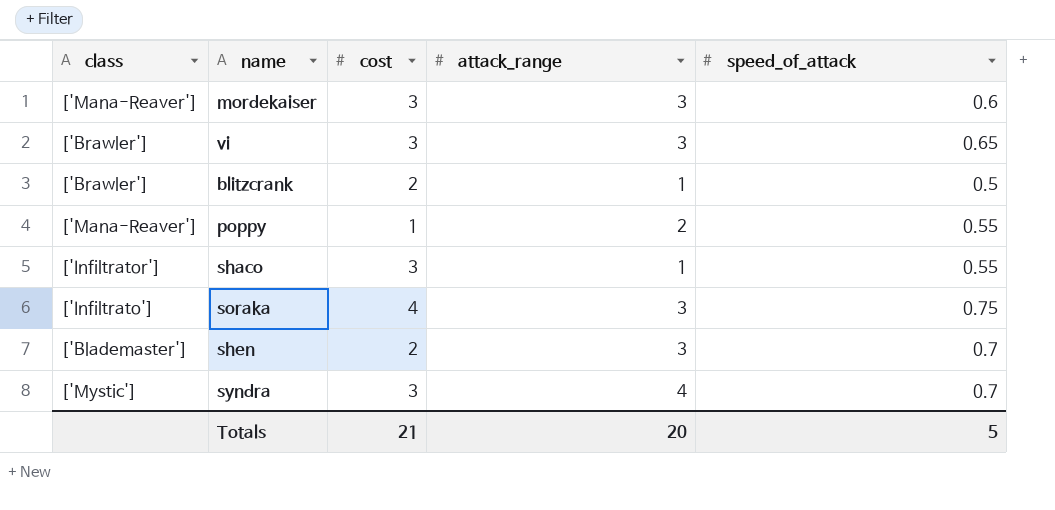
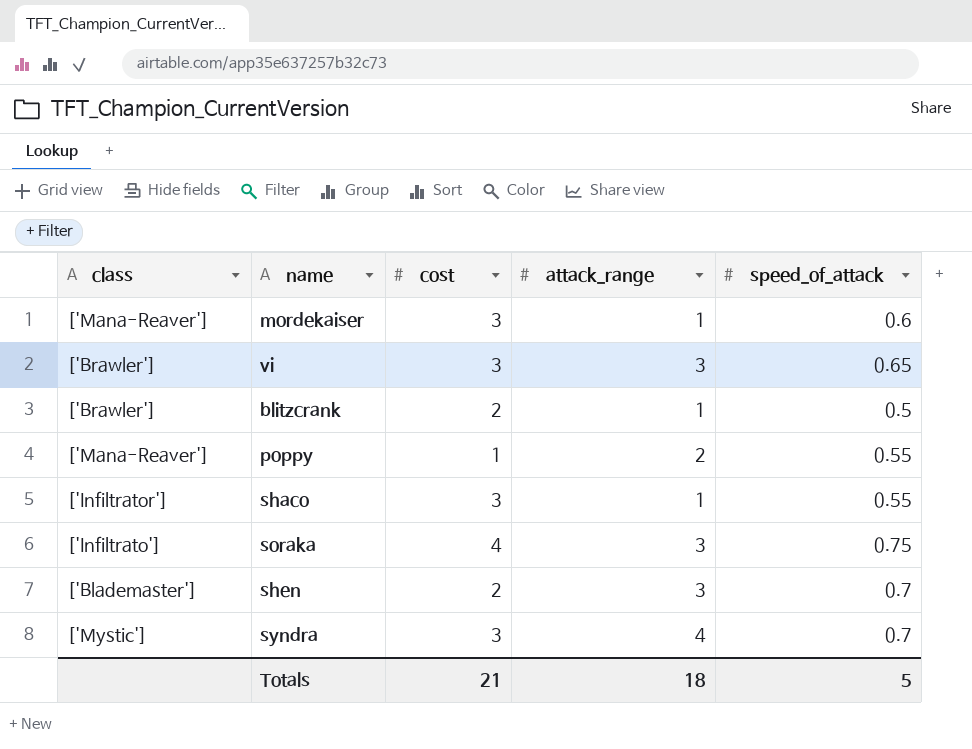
mordekaiser | attack_range: 3 -> 1
Totals | attack_range: 20 -> 18

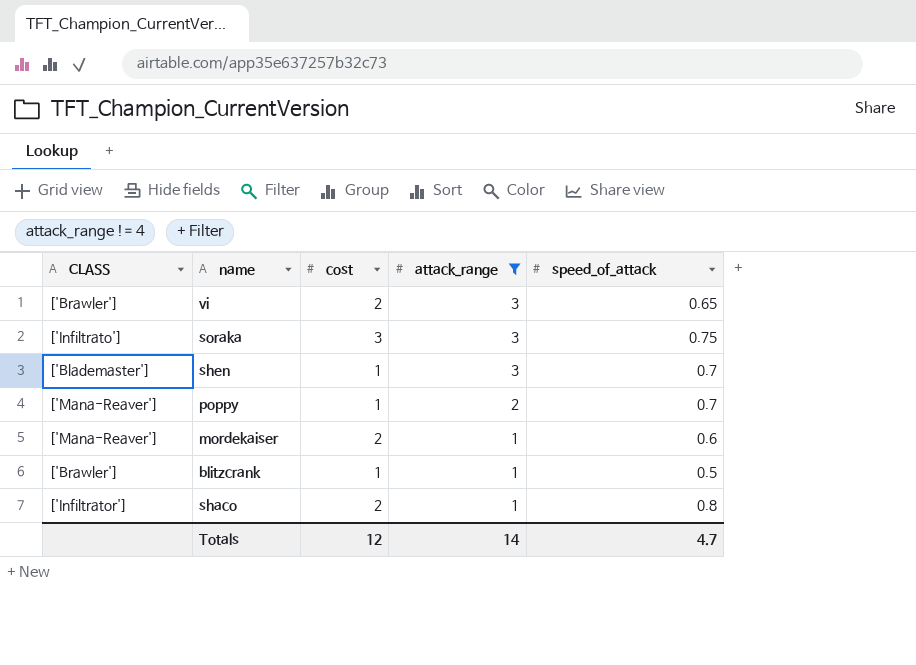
filter: none -> attack_range != 4
row order: none -> attack_range descending
column name: class -> CLASS
vi | cost: 3 -> 2
soraka | cost: 4 -> 3
shen | cost: 2 -> 1
poppy | speed_of_attack: 0.55 -> 0.7
mordekaiser | cost: 3 -> 2
blitzcrank | cost: 2 -> 1
shaco | cost: 3 -> 2
shaco | speed_of_attack: 0.55 -> 0.8
Totals | cost: 21 -> 12
Totals | attack_range: 18 -> 14
Totals | speed_of_attack: 5 -> 4.7

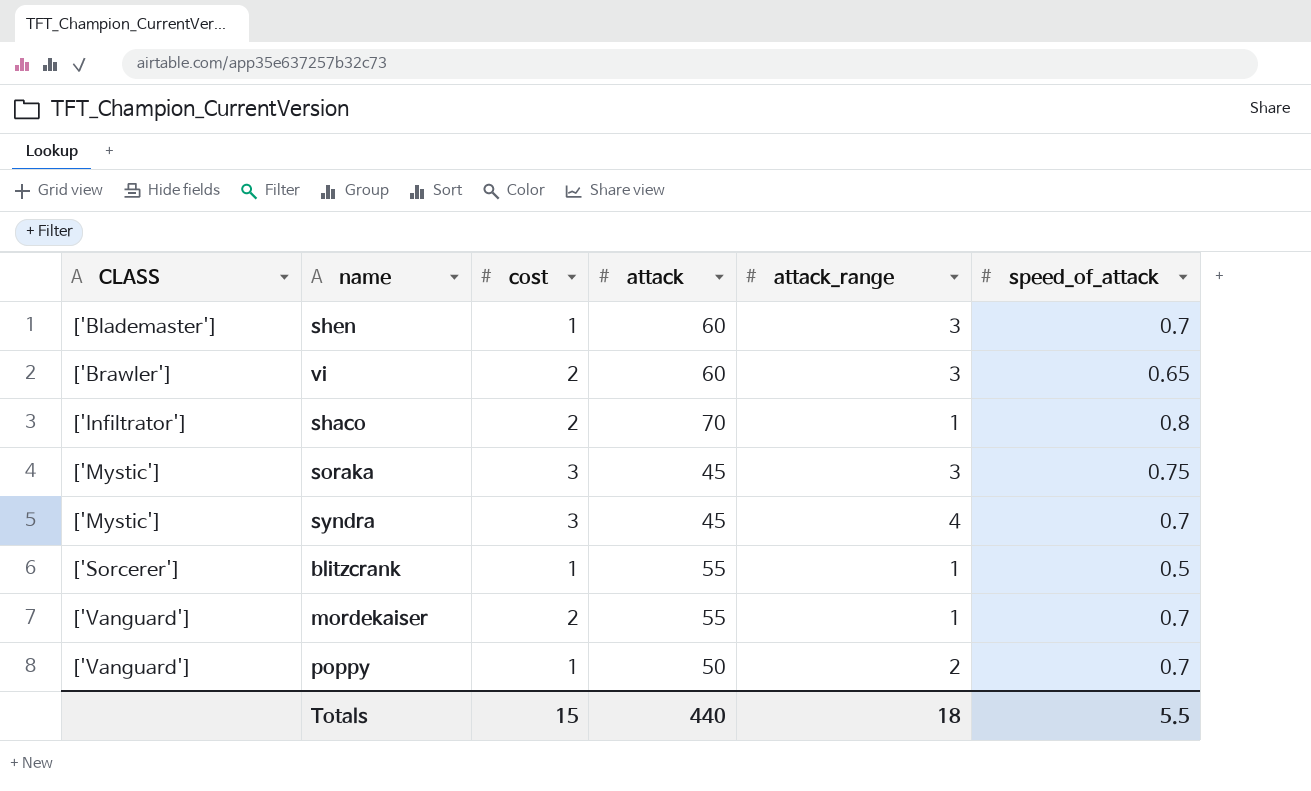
filter: attack_range != 4 -> none
row order: attack_range descending -> CLASS ascending
column attack | position: none -> 4
soraka | CLASS: ['Infiltrato'] -> ['Mystic']
blitzcrank | CLASS: ['Brawler'] -> ['Sorcerer']
mordekaiser | CLASS: ['Mana-Reaver'] -> ['Vanguard']
mordekaiser | speed_of_attack: 0.6 -> 0.7
poppy | CLASS: ['Mana-Reaver'] -> ['Vanguard']
Totals | cost: 12 -> 15
Totals | attack_range: 14 -> 18
Totals | speed_of_attack: 4.7 -> 5.5

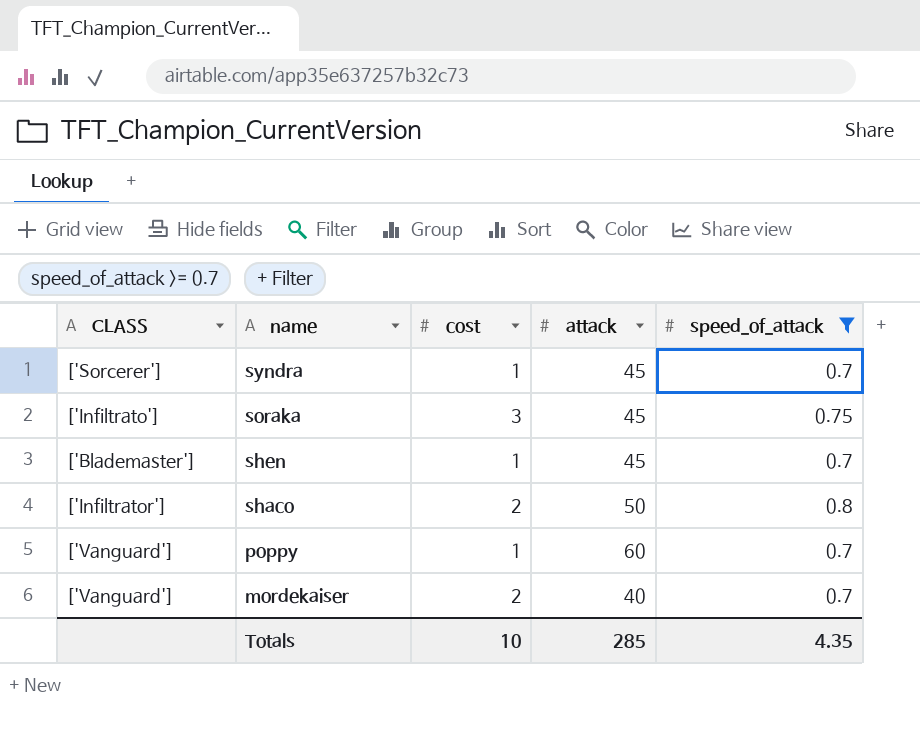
filter: none -> speed_of_attack >= 0.7
row order: CLASS ascending -> name descending
column attack_range | position: 5 -> none
syndra | CLASS: ['Mystic'] -> ['Sorcerer']
syndra | cost: 3 -> 1
soraka | CLASS: ['Mystic'] -> ['Infiltrato']
shen | attack: 60 -> 45
shaco | attack: 70 -> 50
poppy | attack: 50 -> 60
mordekaiser | attack: 55 -> 40
Totals | cost: 15 -> 10
Totals | attack: 440 -> 285
Totals | speed_of_attack: 5.5 -> 4.35

